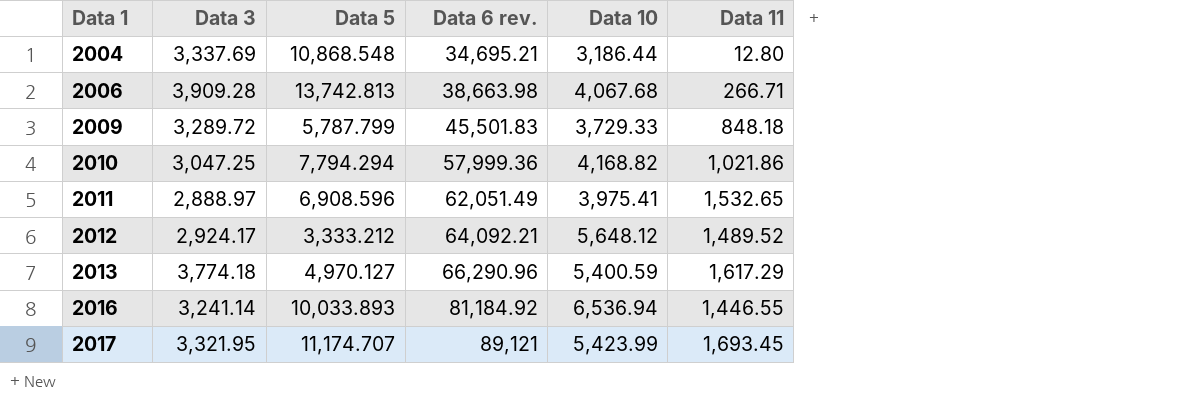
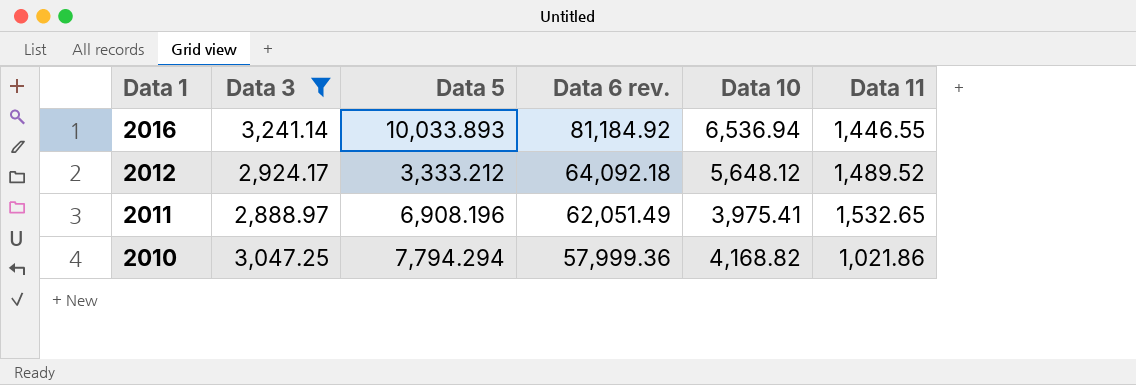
filter: none -> Data 3 <= 3,241.14
row order: Data 1 ascending -> Data 1 descending
2012 | Data 6 rev.: 64,092.21 -> 64,092.18
2011 | Data 5: 6,908.596 -> 6,908.196

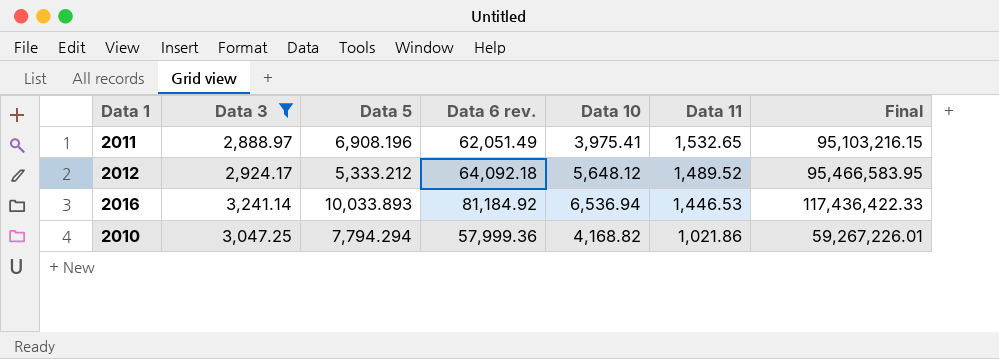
row order: Data 1 descending -> Data 11 descending
column Final | formula: none -> [Data 6 rev.] * [Data 11]
2012 | Data 5: 3,333.212 -> 5,333.212
2016 | Data 11: 1,446.55 -> 1,446.53

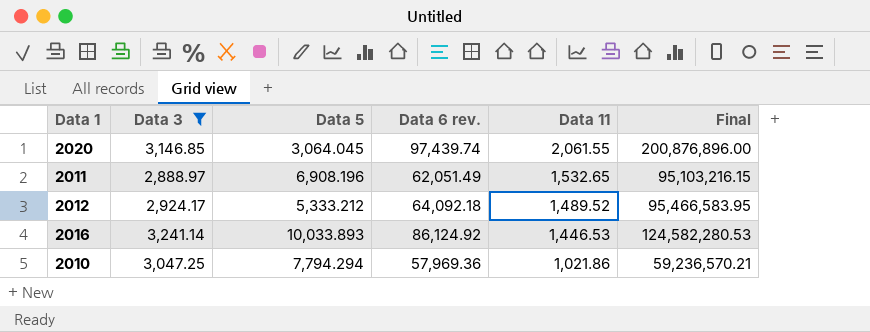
column Data 10 | position: 5 -> none
row 2020: none -> 3,146.85 | 3,064.045 | 97,439.74 | 2,061.55 | 200,876,896.00
2016 | Data 6 rev.: 81,184.92 -> 86,124.92
2016 | Final: 117,436,422.33 -> 124,582,280.53
2010 | Data 6 rev.: 57,999.36 -> 57,969.36
2010 | Final: 59,267,226.01 -> 59,236,570.21

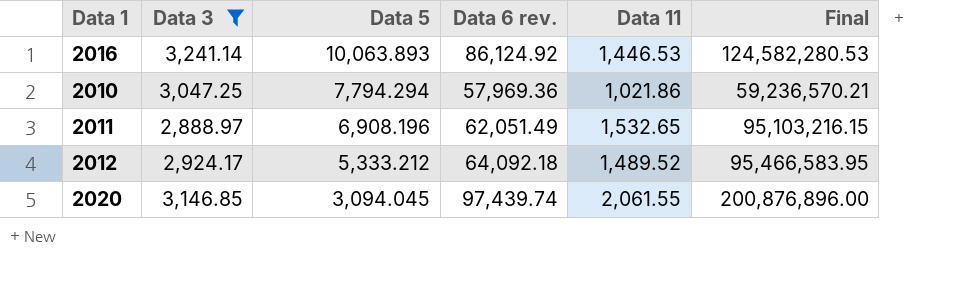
row order: Data 11 descending -> Data 5 descending
2016 | Data 5: 10,033.893 -> 10,063.893
2020 | Data 5: 3,064.045 -> 3,094.045

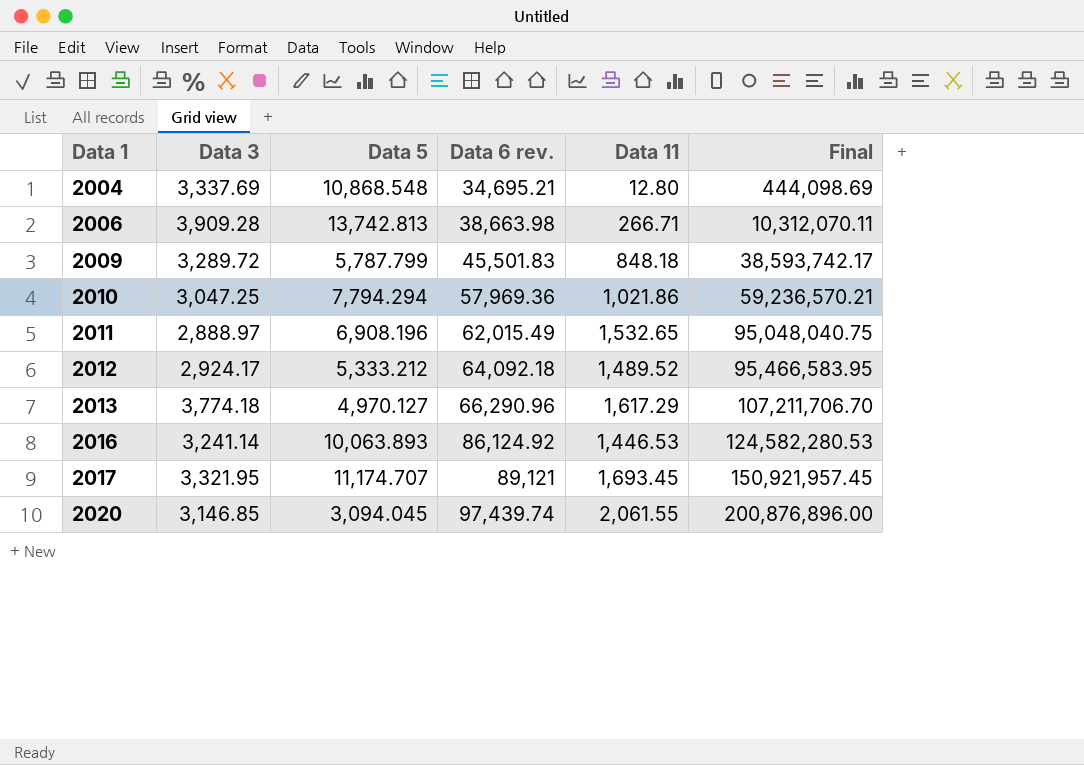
filter: Data 3 <= 3,241.14 -> none
row order: Data 5 descending -> Data 1 ascending
2011 | Data 6 rev.: 62,051.49 -> 62,015.49
2011 | Final: 95,103,216.15 -> 95,048,040.75

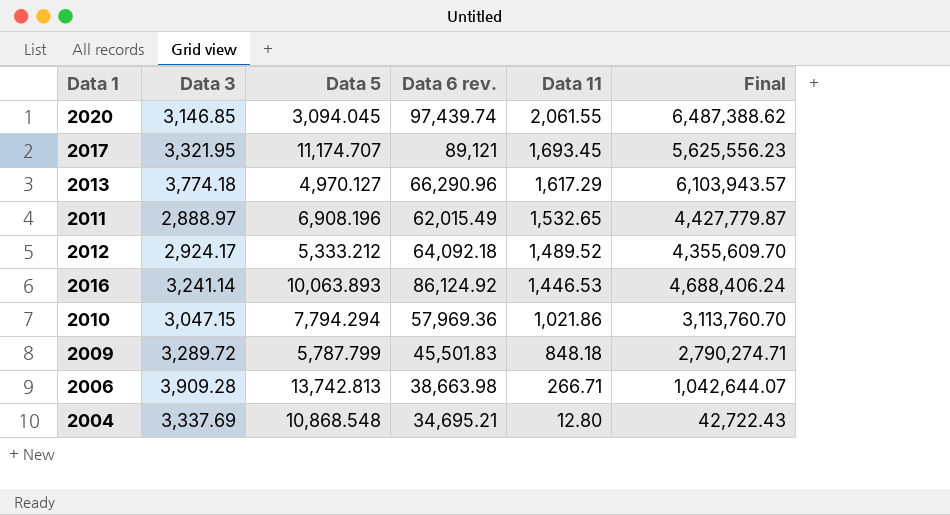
row order: Data 1 ascending -> Data 11 descending
column Final | formula: [Data 6 rev.] * [Data 11] -> [Data 3] * [Data 11]
2010 | Data 3: 3,047.25 -> 3,047.15

